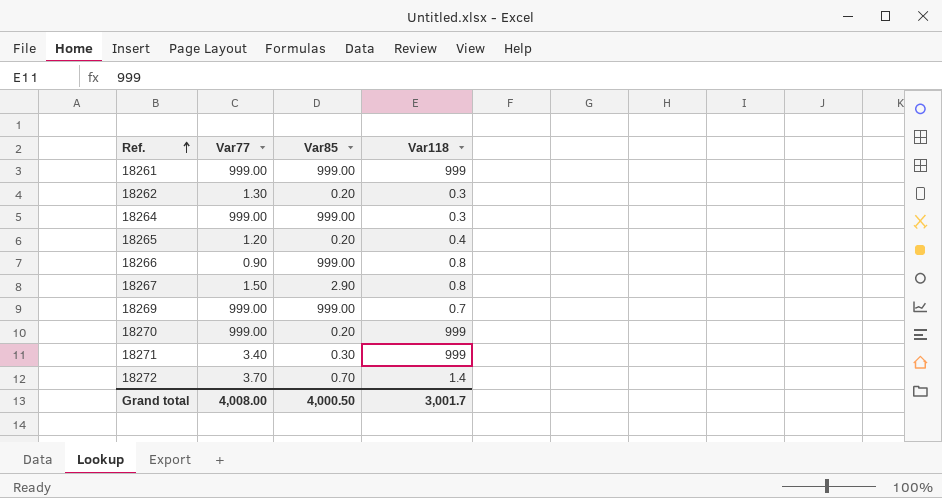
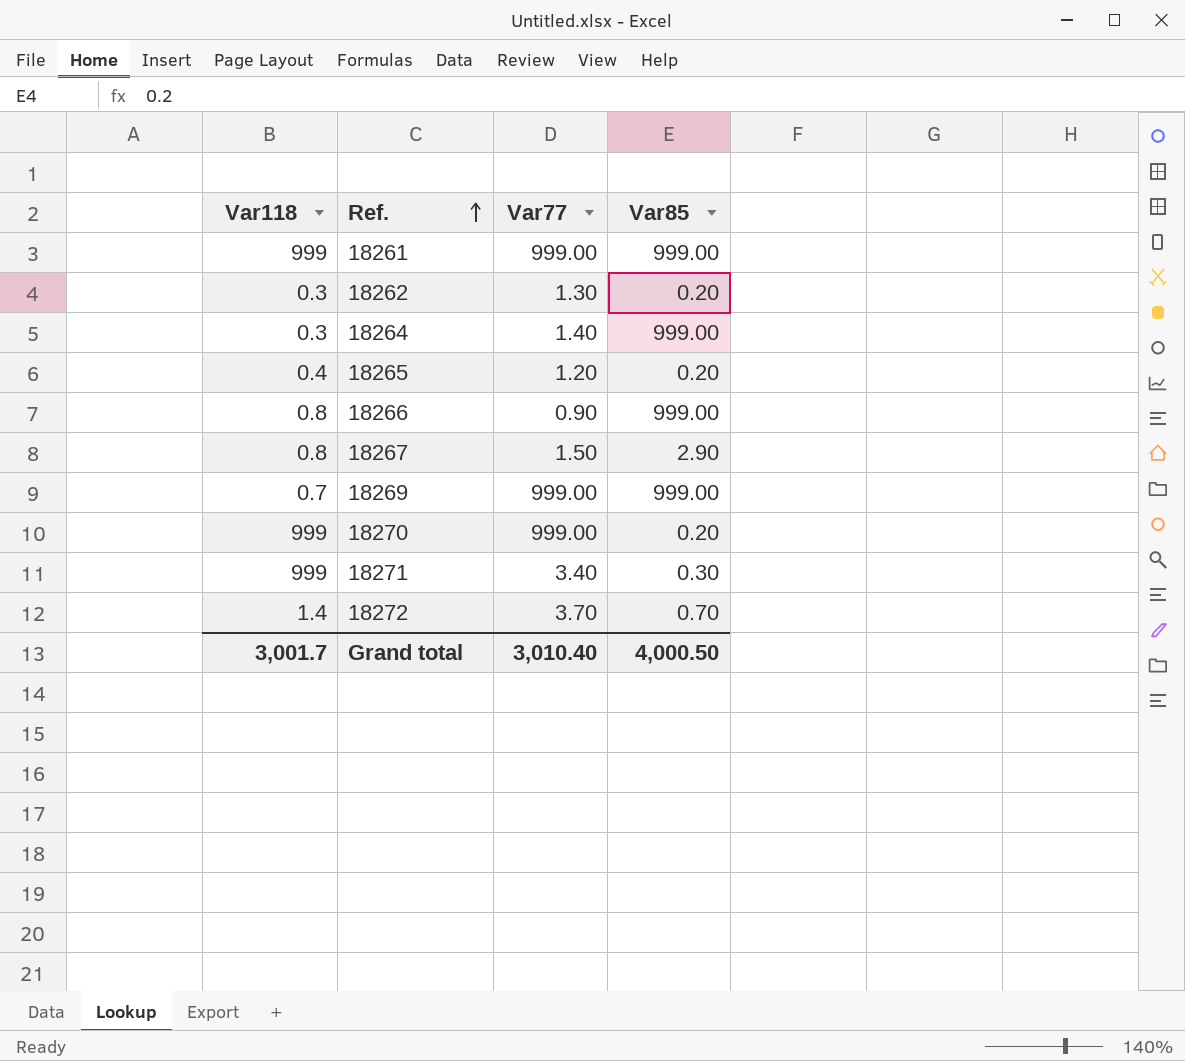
column Var118 | position: 4 -> 1
18264 | Var77: 999.00 -> 1.40
Grand total | Var77: 4,008.00 -> 3,010.40

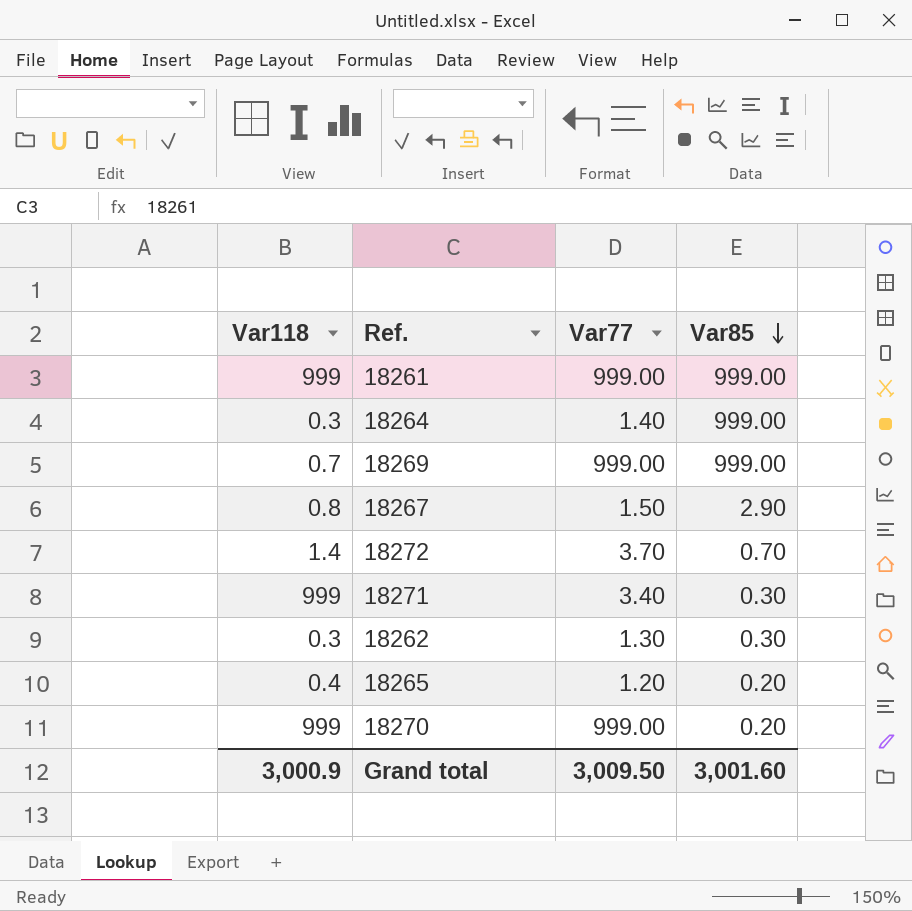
row order: Ref. ascending -> Var85 descending
row 18266: 0.8 | 0.90 | 999.00 -> none
18262 | Var85: 0.20 -> 0.30
Grand total | Var118: 3,001.7 -> 3,000.9
Grand total | Var77: 3,010.40 -> 3,009.50
Grand total | Var85: 4,000.50 -> 3,001.60

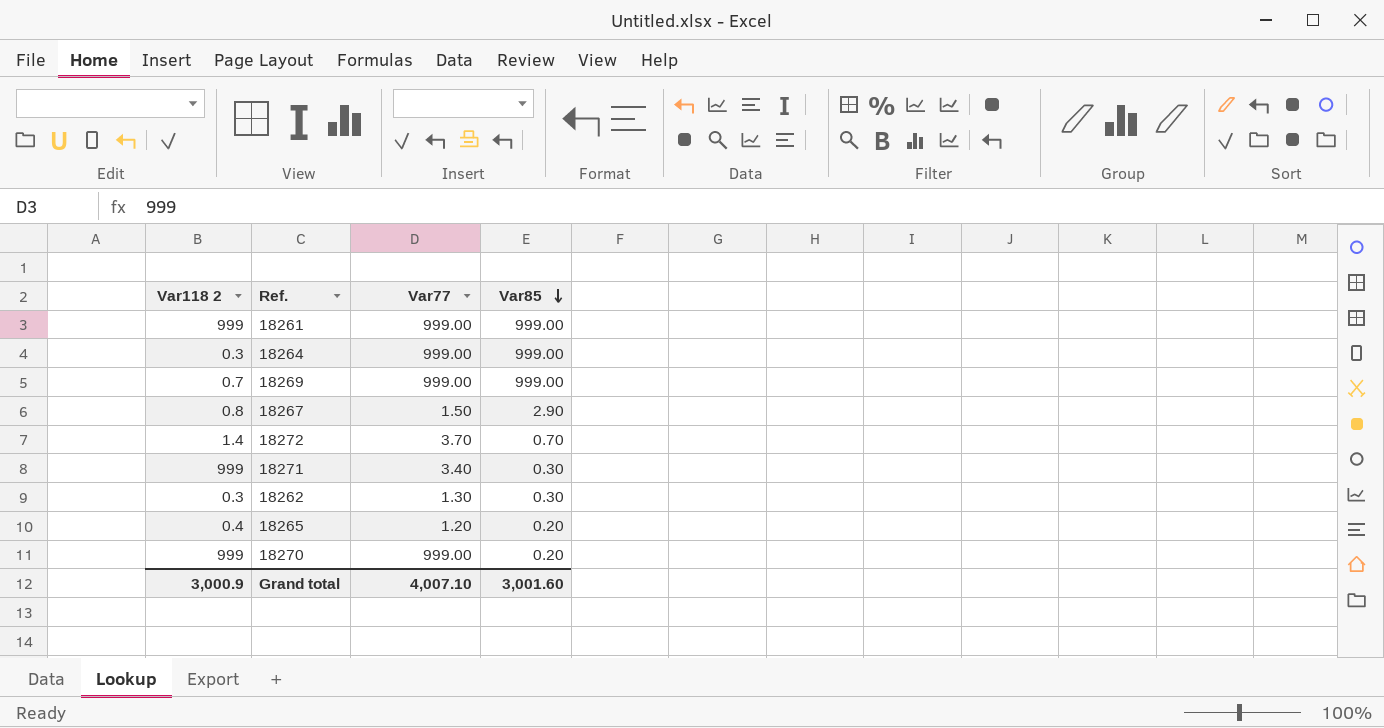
column name: Var118 -> Var118 2
18264 | Var77: 1.40 -> 999.00
Grand total | Var77: 3,009.50 -> 4,007.10

